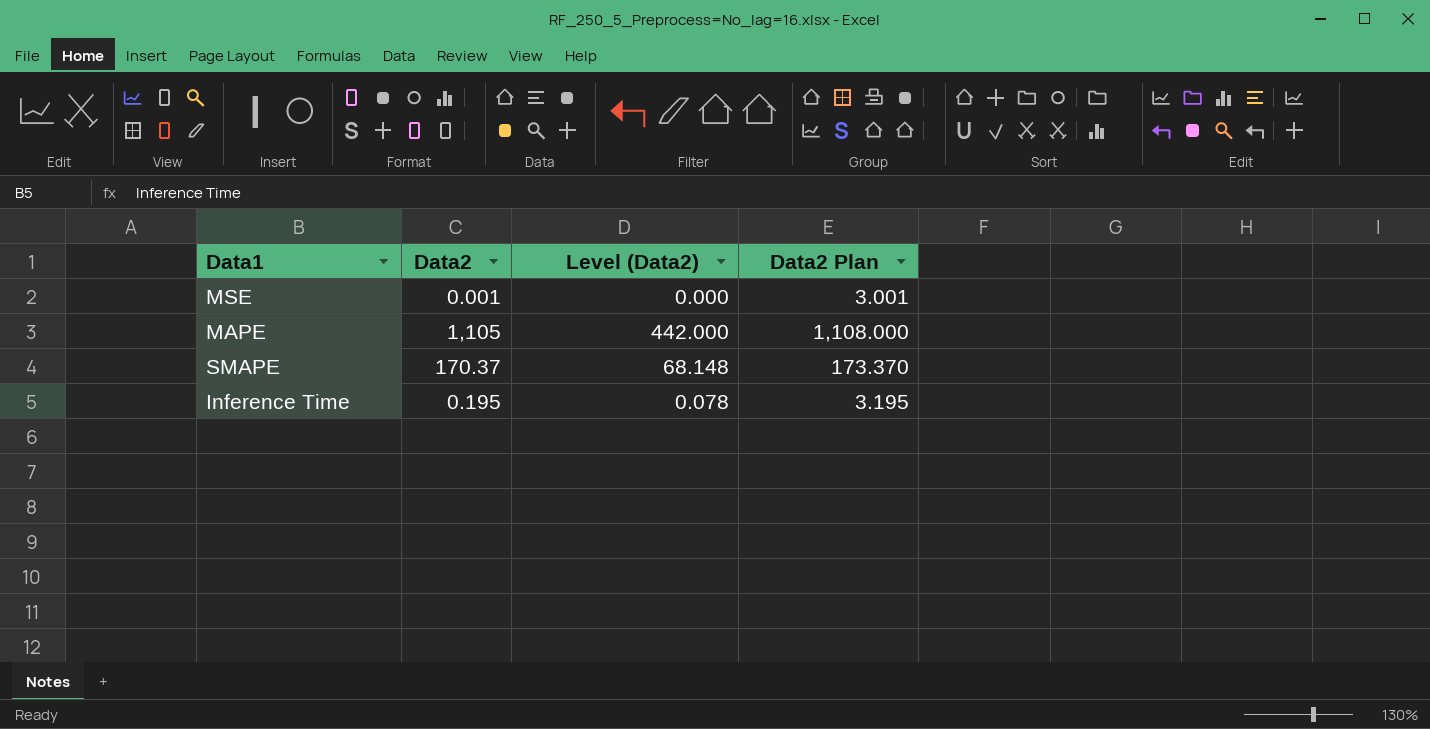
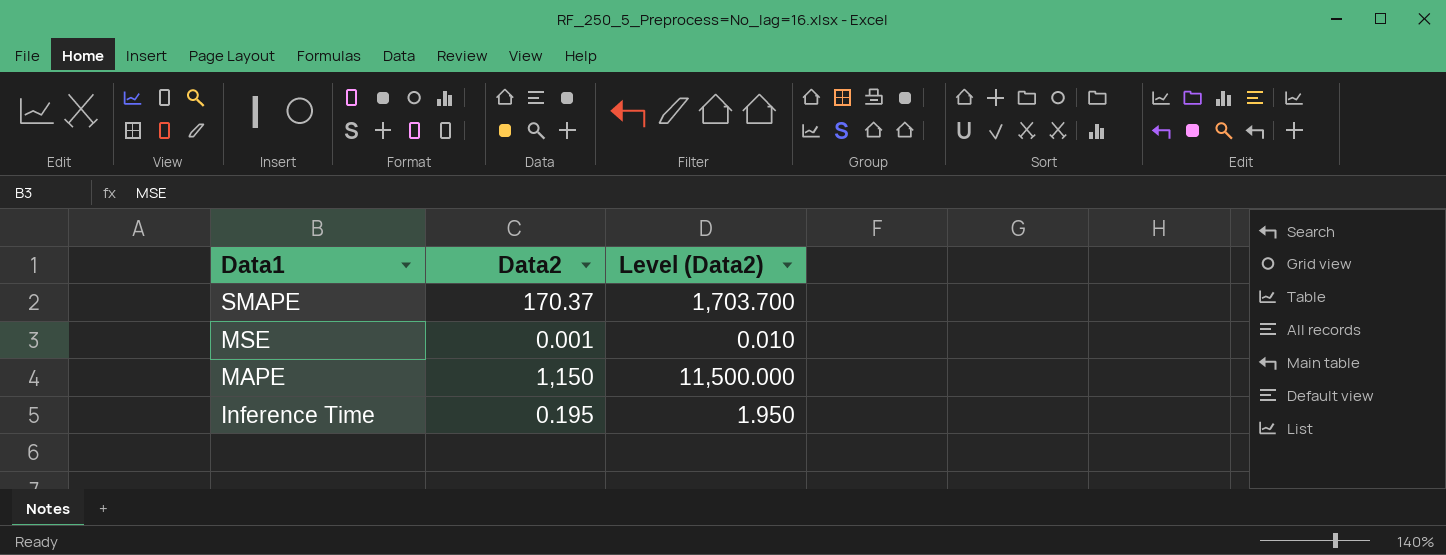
row order: none -> Data1 descending
column Data2 Plan | formula: [Data2] + 3 -> none
column Level (Data2) | formula: [Data2] * 0.4 -> [Data2] * 10
MAPE | Data2: 1,105 -> 1,150

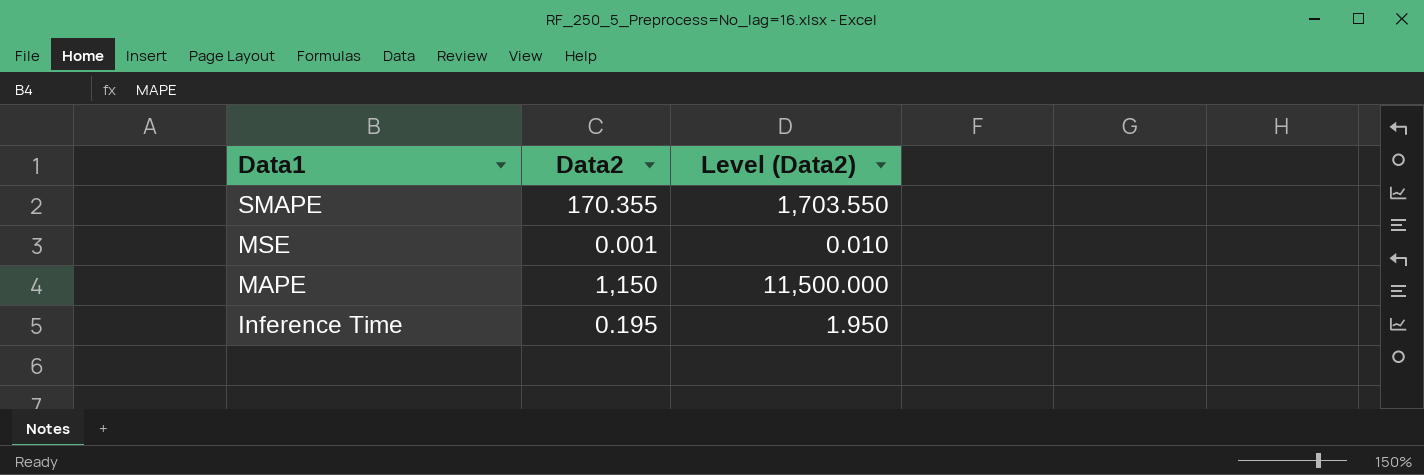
SMAPE | Data2: 170.37 -> 170.355
SMAPE | Level (Data2): 1,703.700 -> 1,703.550

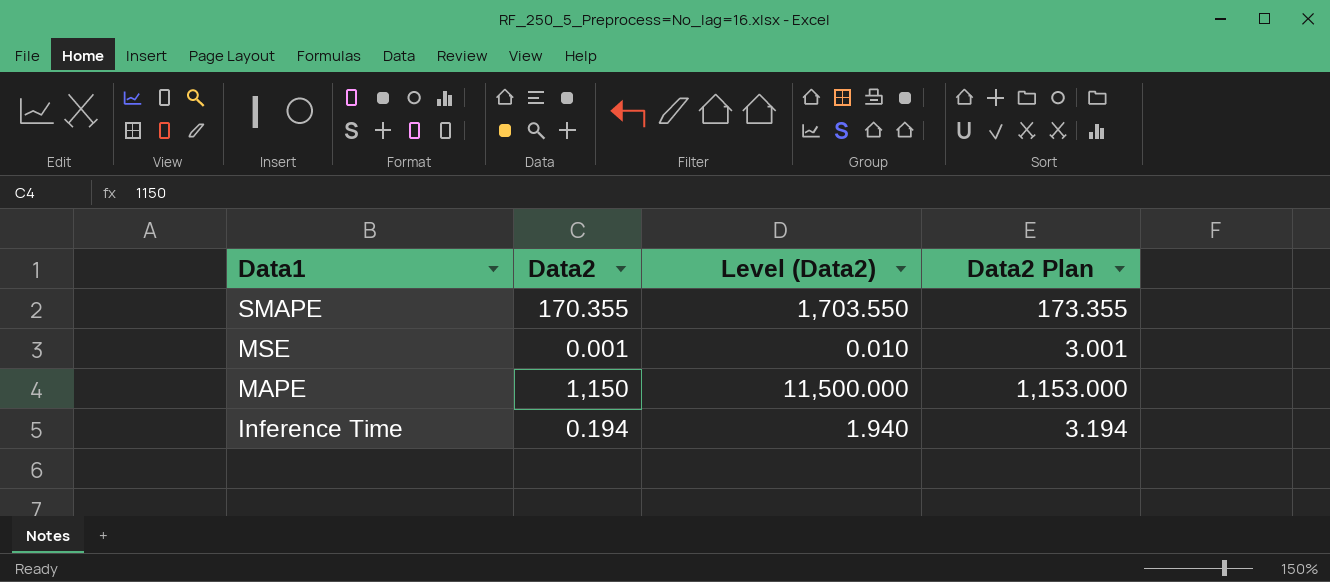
column Data2 Plan | formula: none -> [Data2] + 3
Inference Time | Data2: 0.195 -> 0.194
Inference Time | Level (Data2): 1.950 -> 1.940

